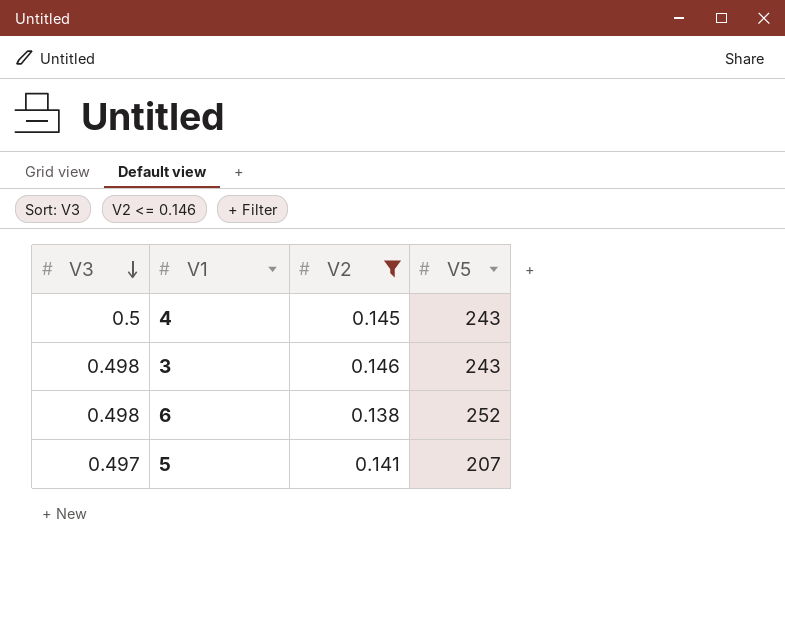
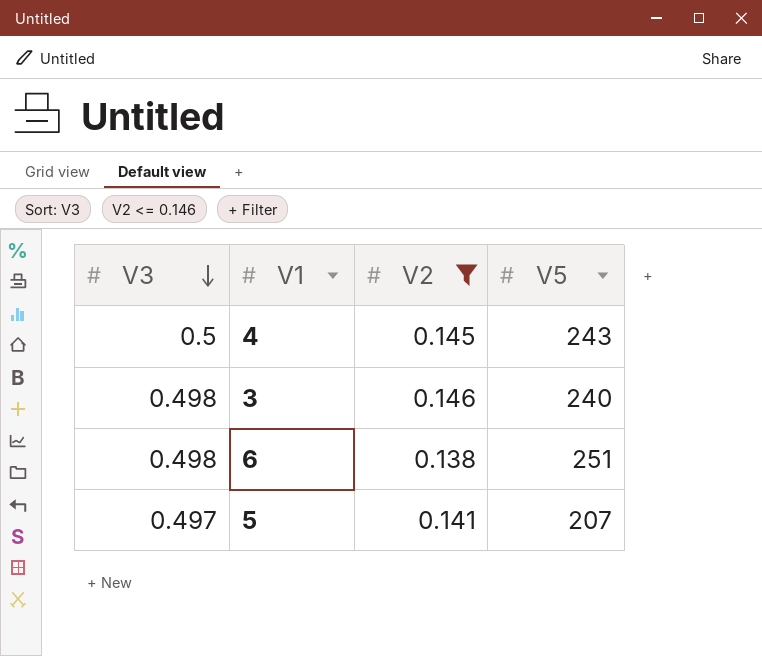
3 | V5: 243 -> 240
6 | V5: 252 -> 251

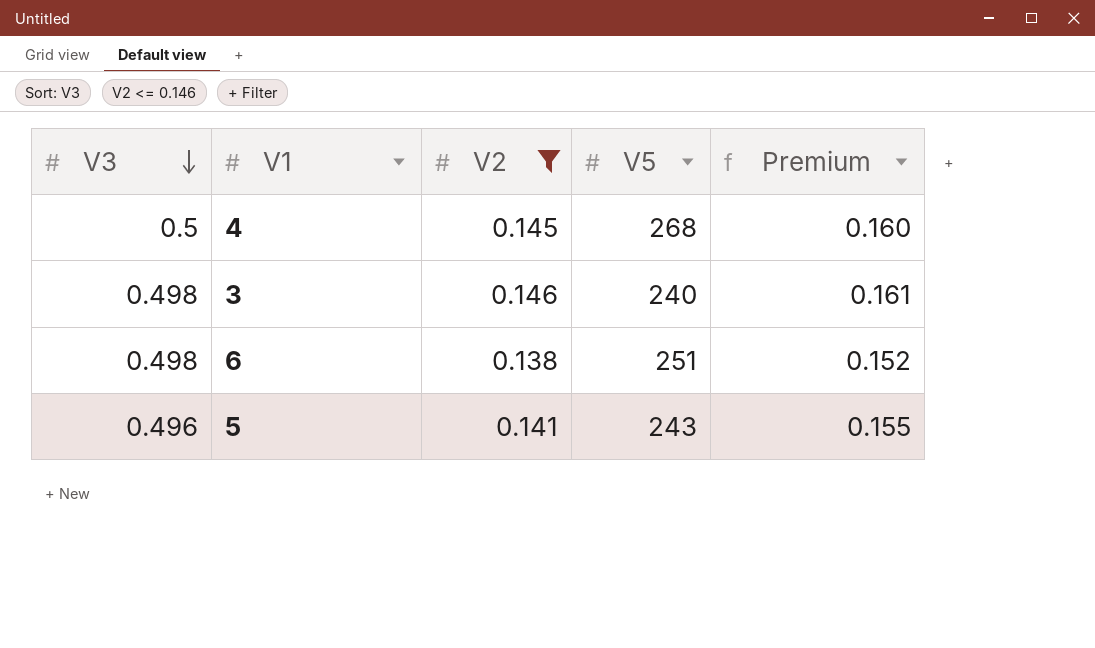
column Premium | formula: none -> [V2] * 1.1
4 | V5: 243 -> 268
5 | V3: 0.497 -> 0.496
5 | V5: 207 -> 243

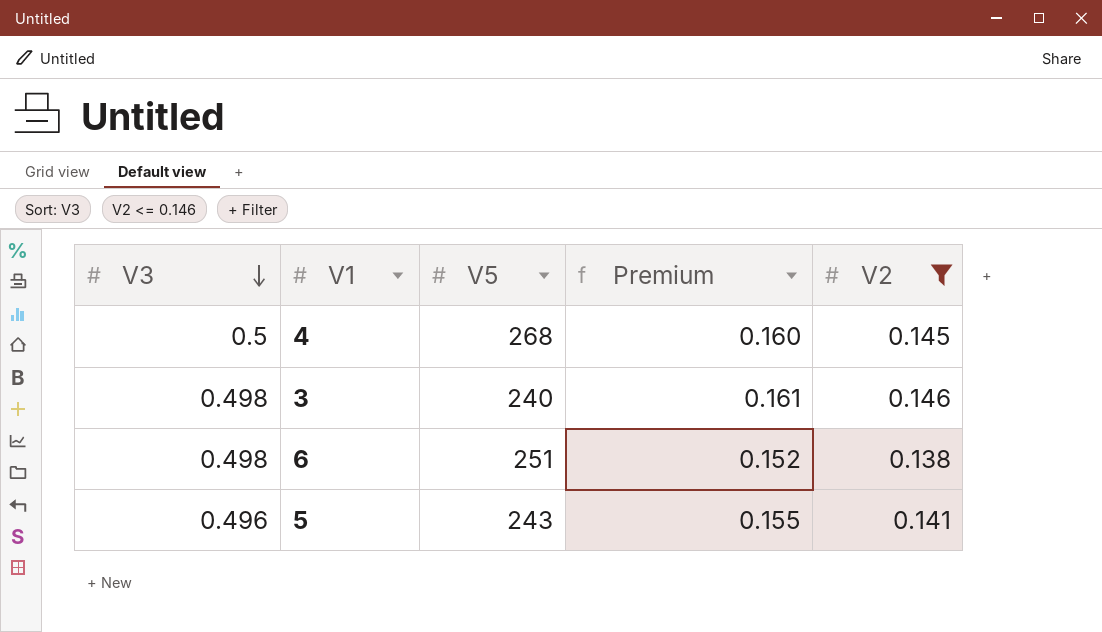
column V2 | position: 3 -> 5

